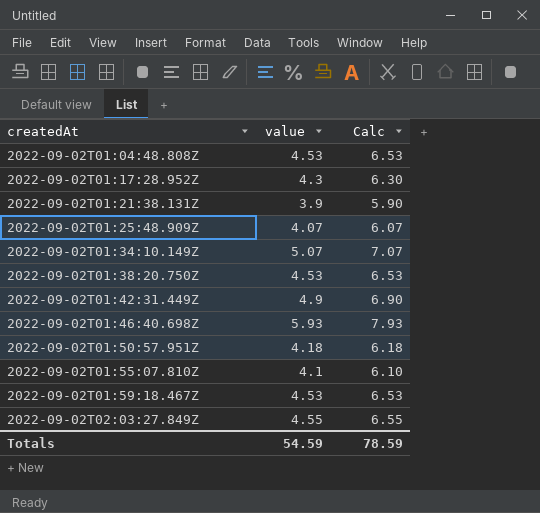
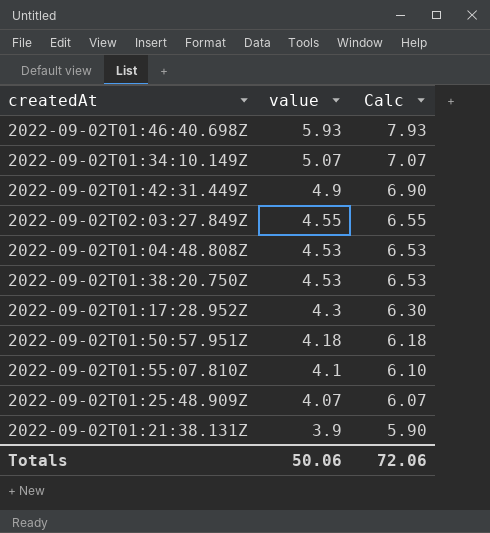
row order: createdAt ascending -> value descending
row 2022-09-02T01:59:18.467Z: 4.53 | 6.53 -> none
Totals | value: 54.59 -> 50.06
Totals | Calc: 78.59 -> 72.06

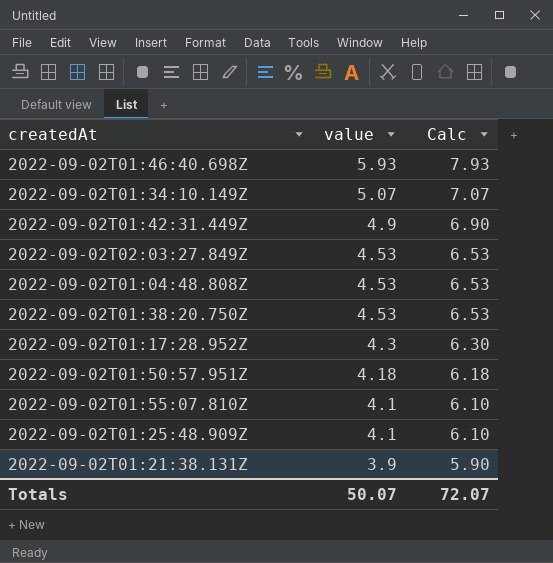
2022-09-02T02:03:27.849Z | value: 4.55 -> 4.53
2022-09-02T02:03:27.849Z | Calc: 6.55 -> 6.53
2022-09-02T01:25:48.909Z | value: 4.07 -> 4.1
2022-09-02T01:25:48.909Z | Calc: 6.07 -> 6.10
Totals | value: 50.06 -> 50.07
Totals | Calc: 72.06 -> 72.07

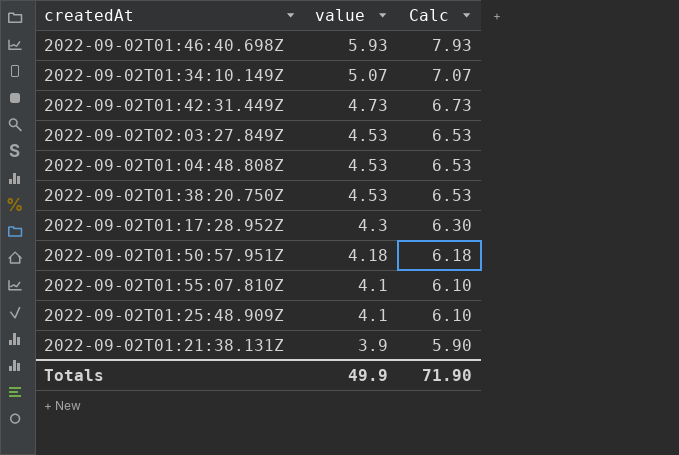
2022-09-02T01:42:31.449Z | value: 4.9 -> 4.73
2022-09-02T01:42:31.449Z | Calc: 6.90 -> 6.73
Totals | value: 50.07 -> 49.9
Totals | Calc: 72.07 -> 71.90

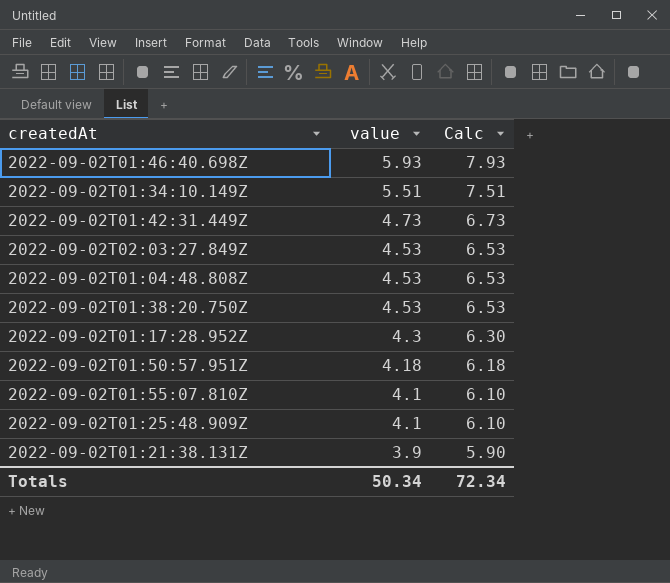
2022-09-02T01:34:10.149Z | value: 5.07 -> 5.51
2022-09-02T01:34:10.149Z | Calc: 7.07 -> 7.51
Totals | value: 49.9 -> 50.34
Totals | Calc: 71.90 -> 72.34

